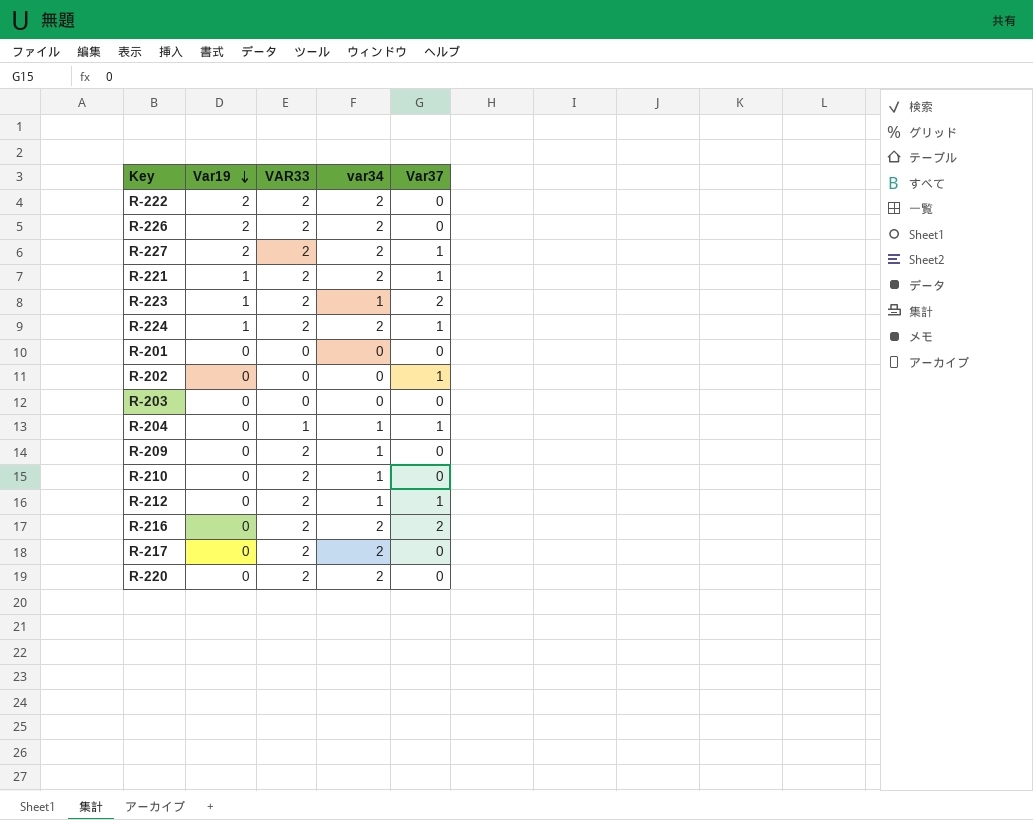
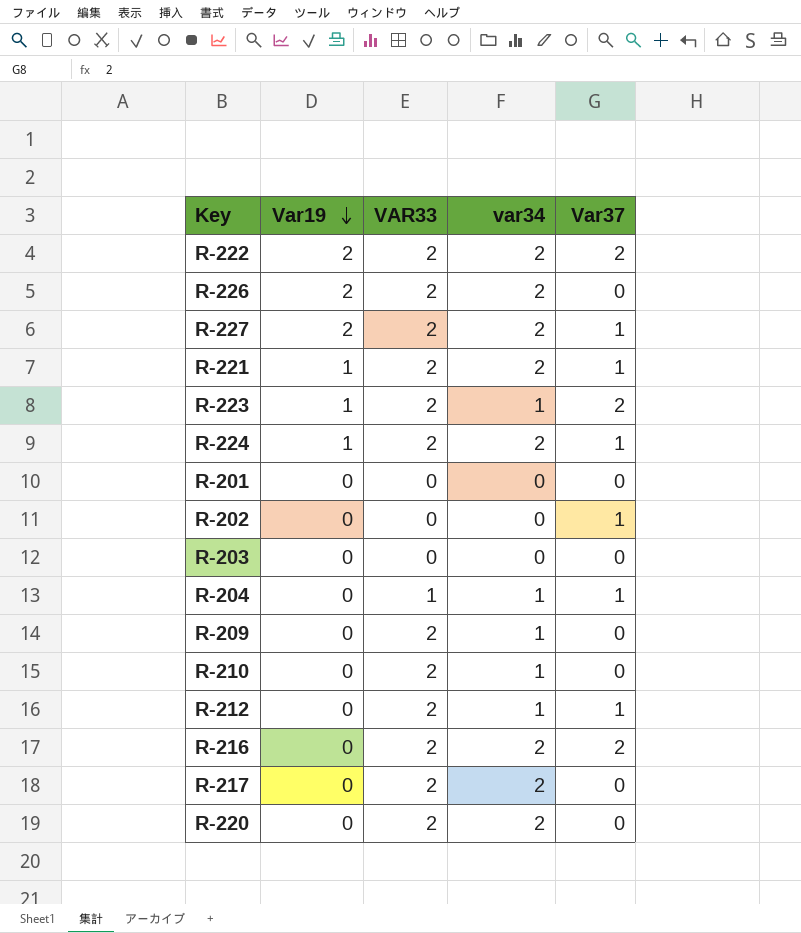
R-222 | Var37: 0 -> 2

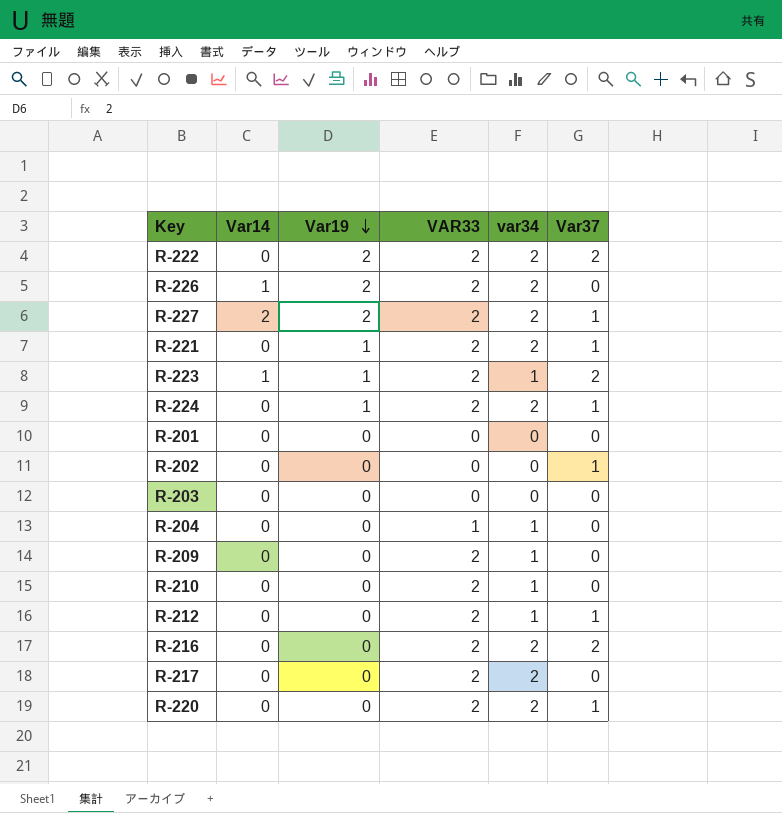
column Var14 | position: none -> 2
R-204 | Var37: 1 -> 0
R-220 | Var37: 0 -> 1

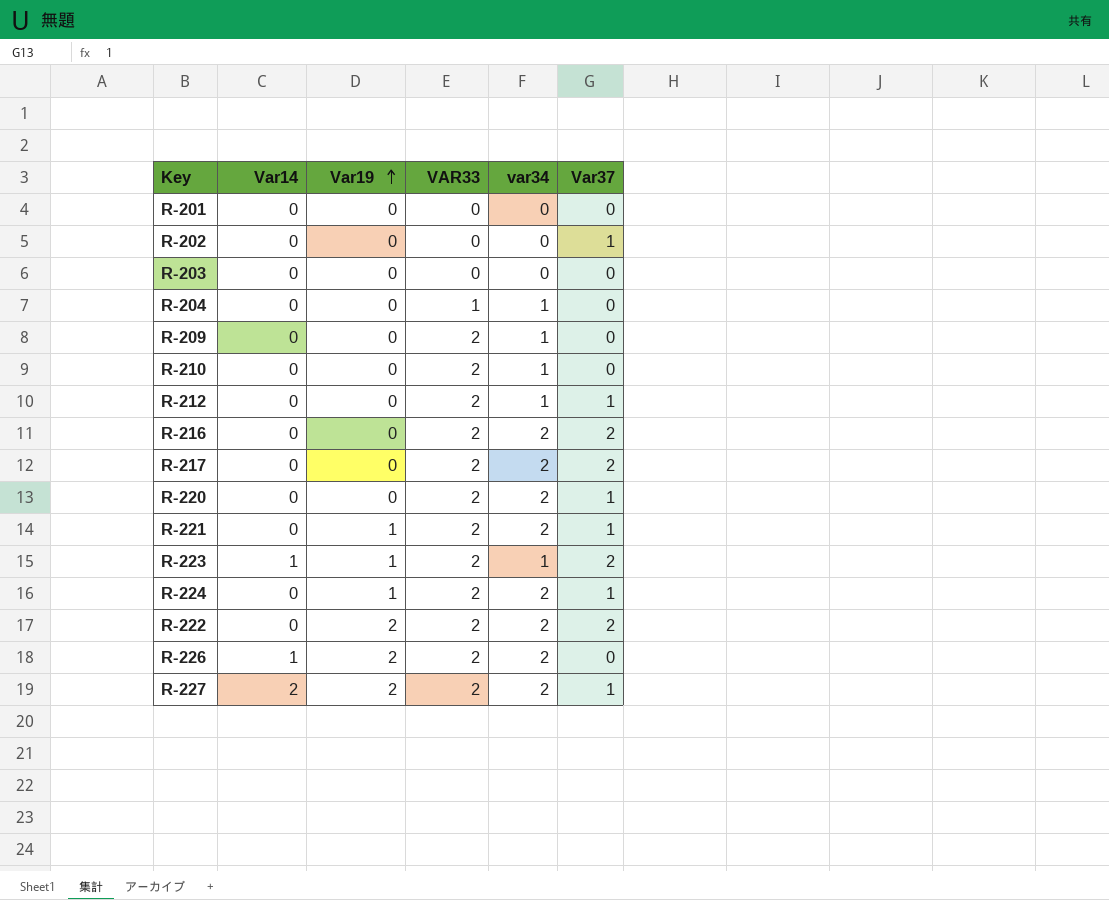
row order: Var19 descending -> Var19 ascending
R-217 | Var37: 0 -> 2

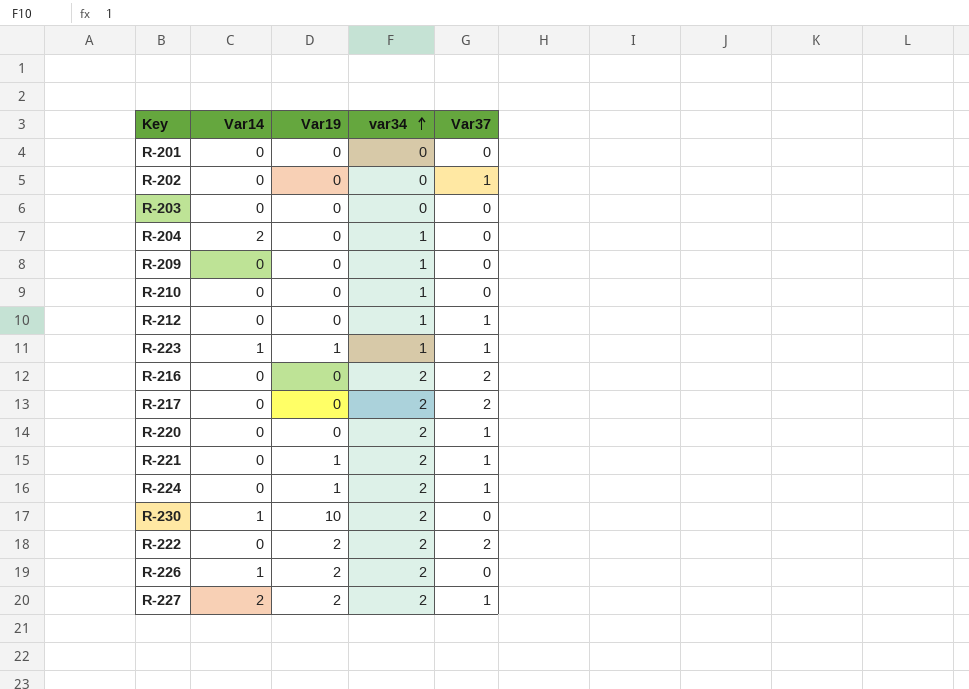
row order: Var19 ascending -> var34 ascending
column VAR33 | position: 4 -> none
R-204 | Var14: 0 -> 2
R-223 | Var37: 2 -> 1
row R-230: none -> 1 | 10 | 2 | 0

